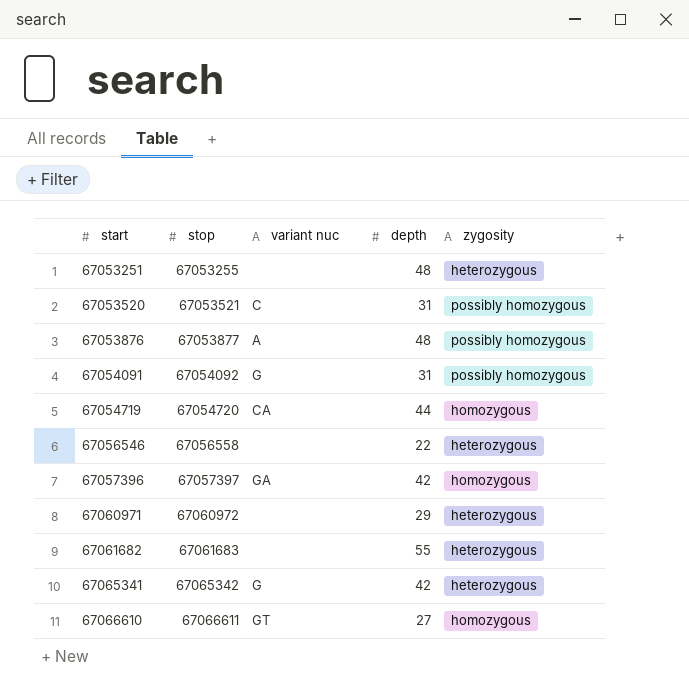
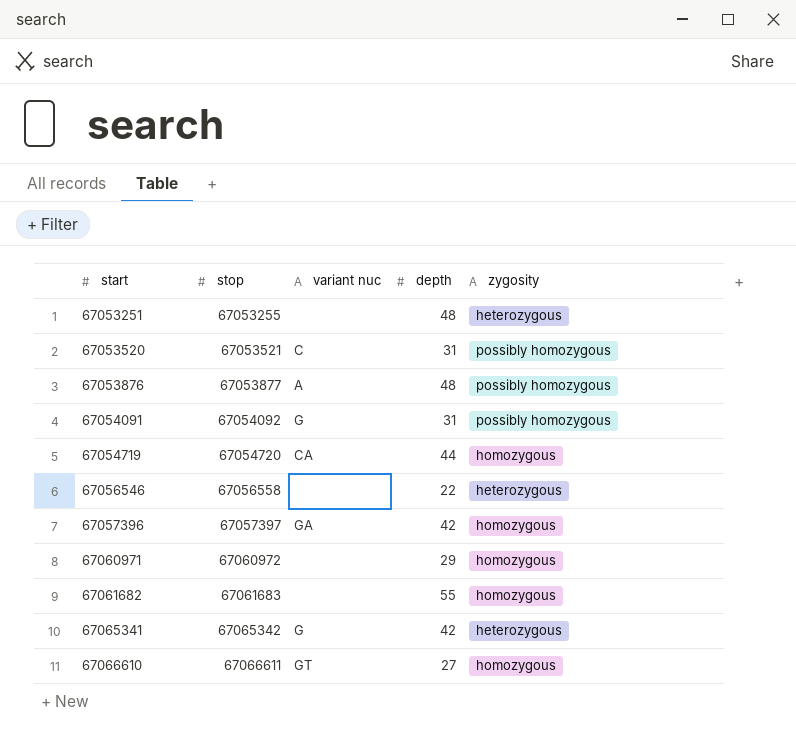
67060971 | zygosity: heterozygous -> homozygous
67061682 | zygosity: heterozygous -> homozygous

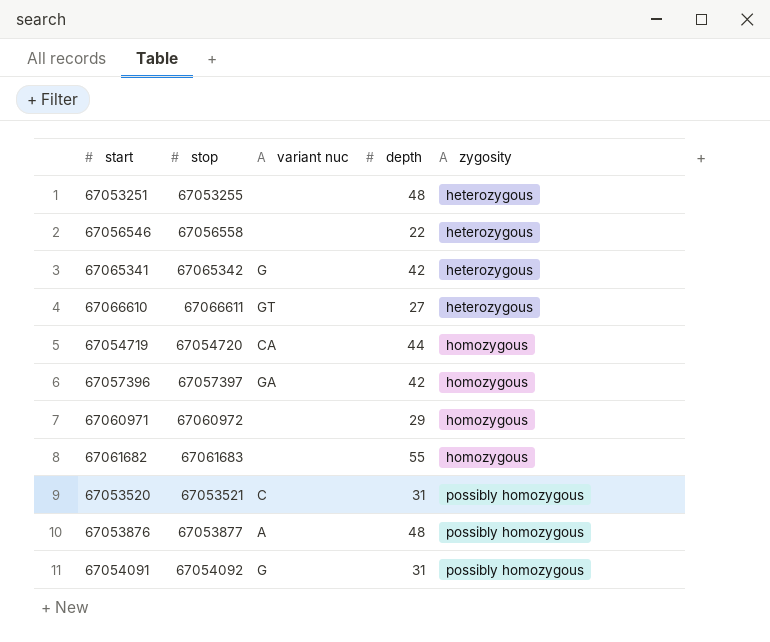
row order: start ascending -> zygosity ascending
67066610 | zygosity: homozygous -> heterozygous

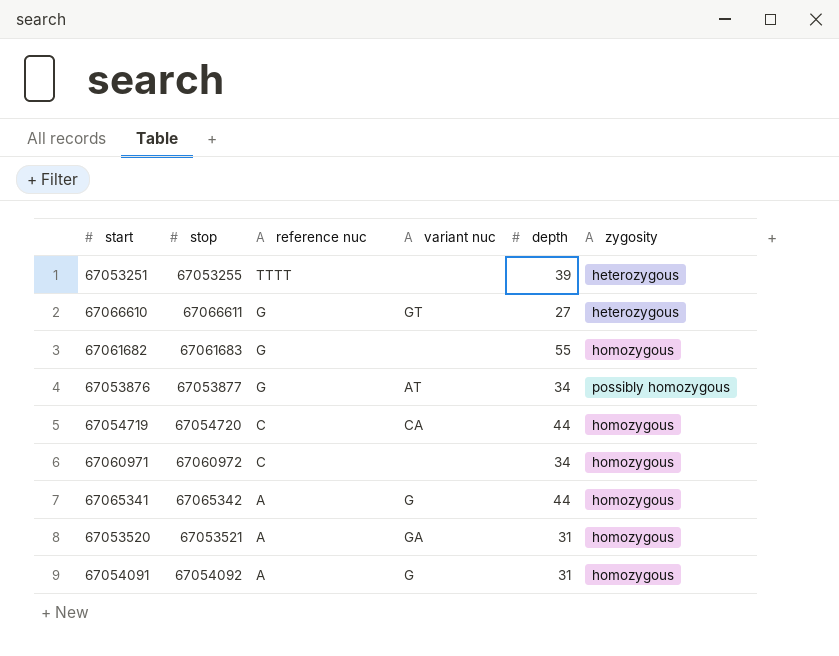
row order: zygosity ascending -> reference nuc descending
column reference nuc | position: none -> 3
row 67056546: 67056558 | none | 22 | heterozygous -> none
row 67057396: 67057397 | GA | 42 | homozygous -> none
67053251 | depth: 48 -> 39
67053876 | variant nuc: A -> AT
67053876 | depth: 48 -> 34
67060971 | depth: 29 -> 34
67065341 | depth: 42 -> 44
67065341 | zygosity: heterozygous -> homozygous
67053520 | variant nuc: C -> GA
67053520 | zygosity: possibly homozygous -> homozygous
67054091 | zygosity: possibly homozygous -> homozygous

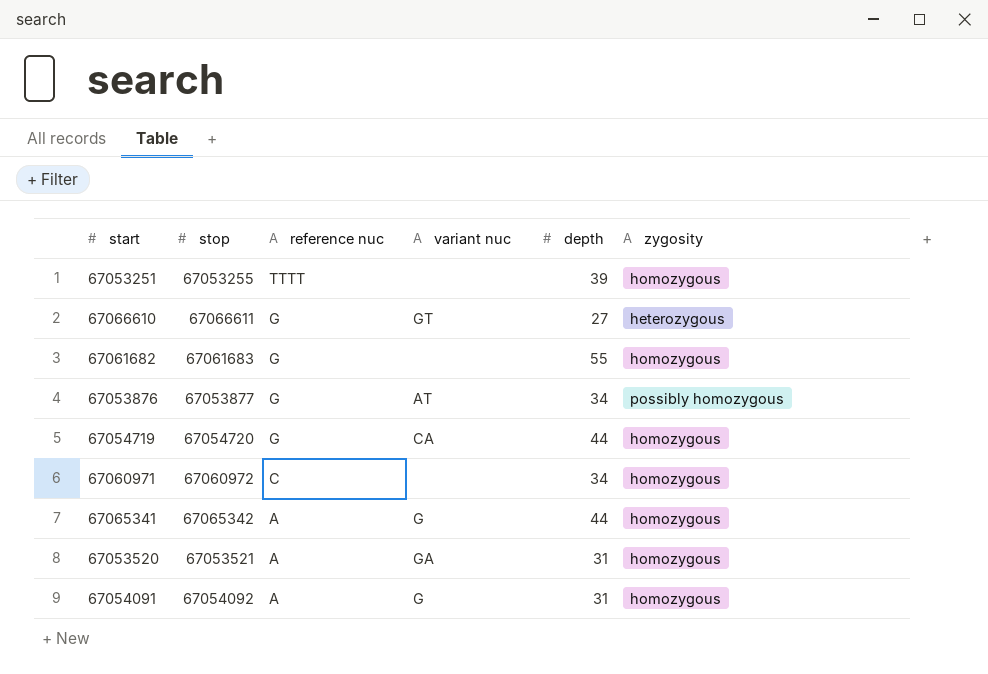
67053251 | zygosity: heterozygous -> homozygous
67054719 | reference nuc: C -> G

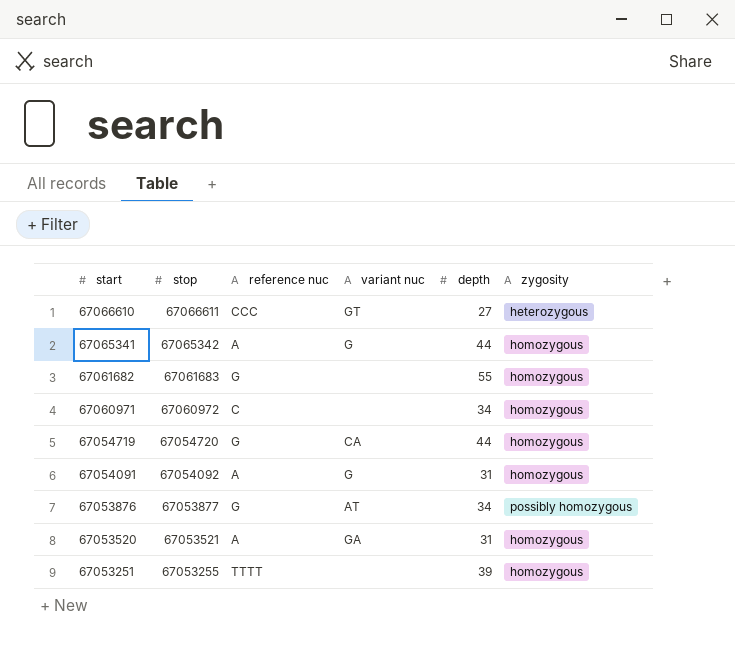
row order: reference nuc descending -> start descending
67066610 | reference nuc: G -> CCC

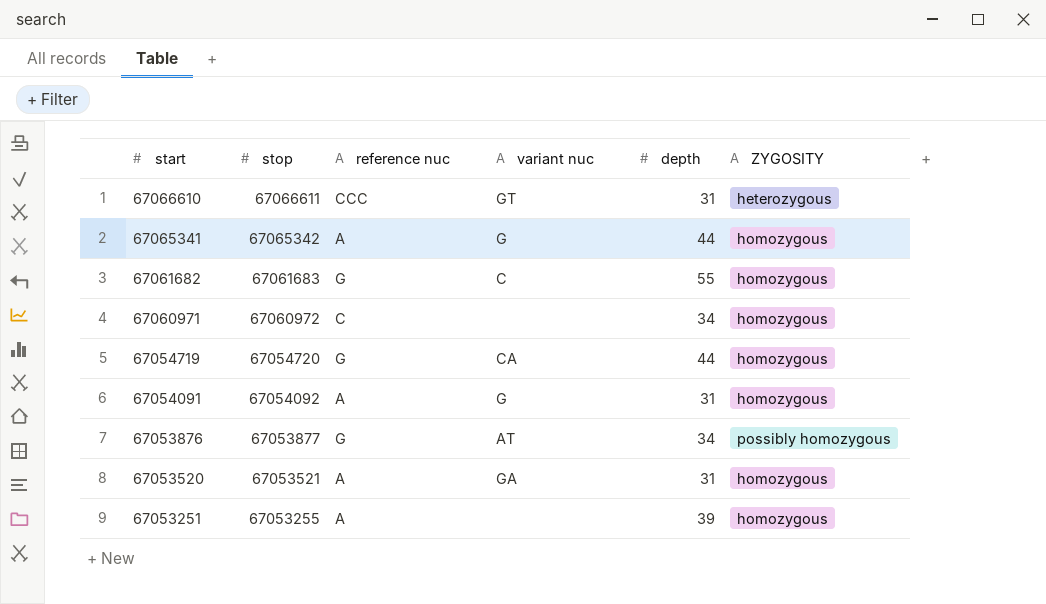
column name: zygosity -> ZYGOSITY
67066610 | depth: 27 -> 31
67061682 | variant nuc: none -> C
67053251 | reference nuc: TTTT -> A

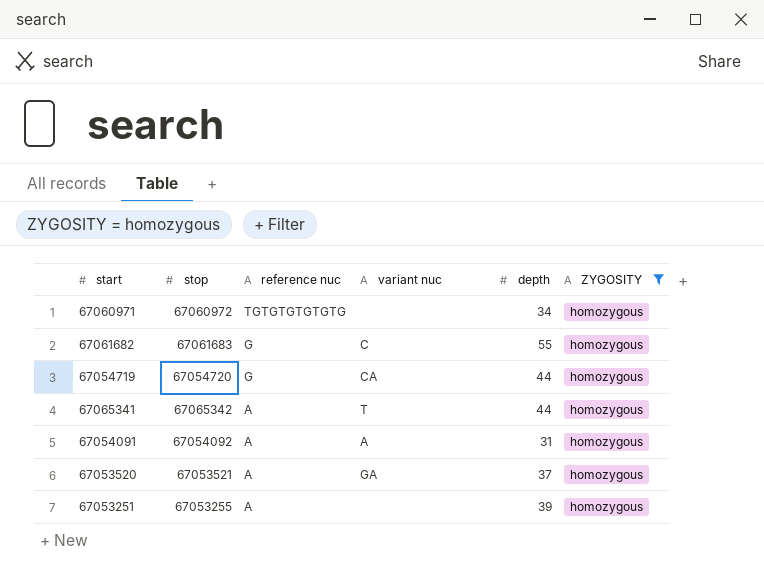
filter: none -> ZYGOSITY = homozygous
row order: start descending -> reference nuc descending
67060971 | reference nuc: C -> TGTGTGTGTGTG
67065341 | variant nuc: G -> T
67054091 | variant nuc: G -> A
67053520 | depth: 31 -> 37

